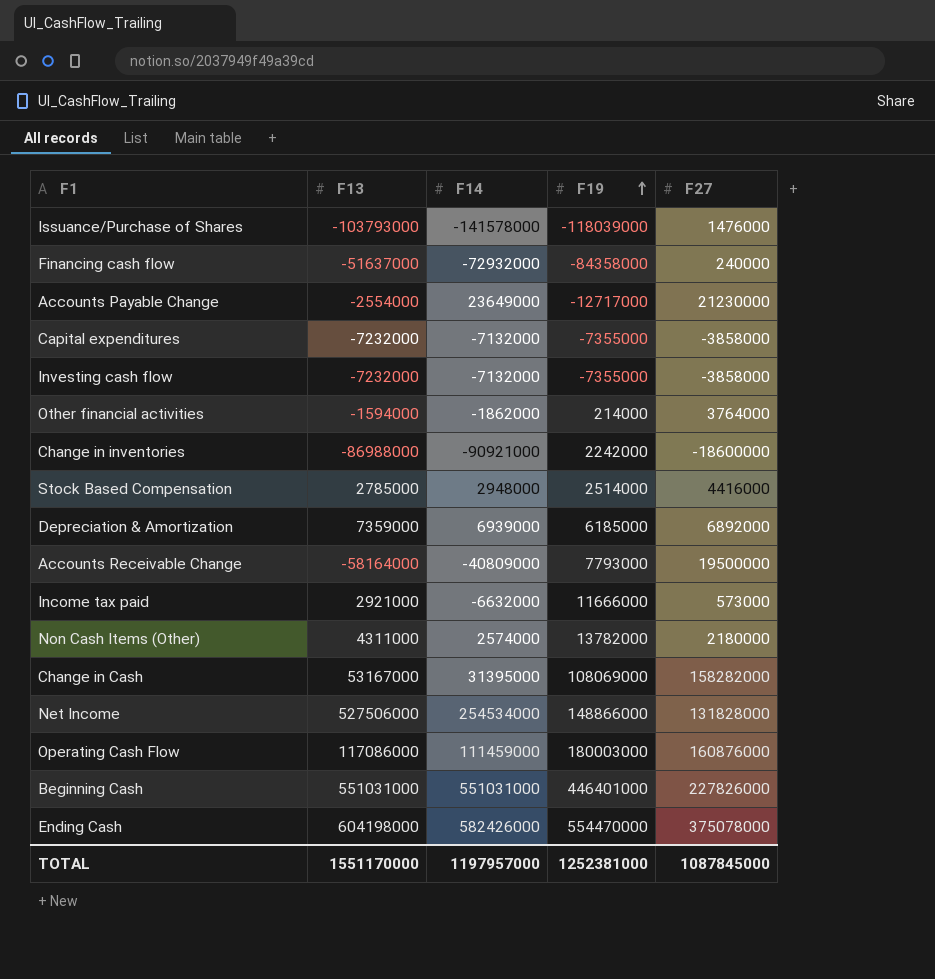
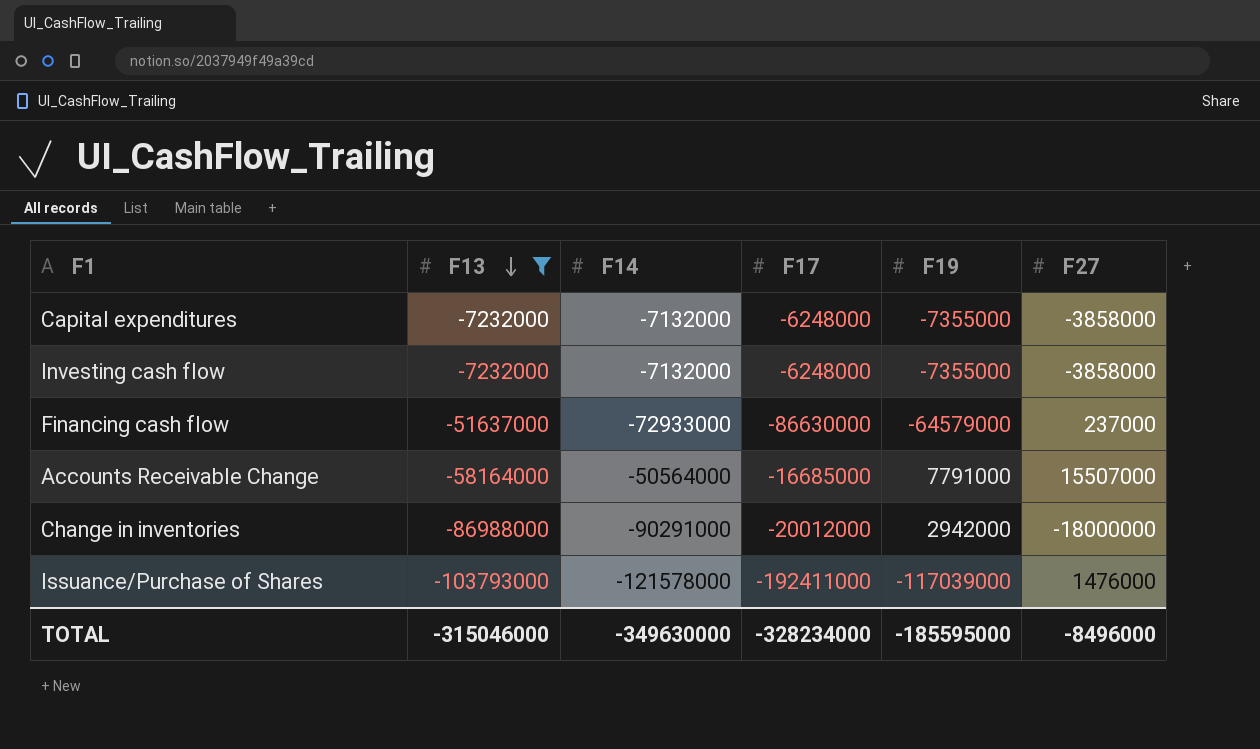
filter: none -> F13 <= -7232000
row order: F19 ascending -> F13 descending
column F17 | position: none -> 4
Financing cash flow | F14: -72932000 -> -72933000
Financing cash flow | F19: -84358000 -> -64579000
Financing cash flow | F27: 240000 -> 237000
Accounts Receivable Change | F14: -40809000 -> -50564000
Accounts Receivable Change | F19: 7793000 -> 7791000
Accounts Receivable Change | F27: 19500000 -> 15507000
Change in inventories | F14: -90921000 -> -90291000
Change in inventories | F19: 2242000 -> 2942000
Change in inventories | F27: -18600000 -> -18000000
Issuance/Purchase of Shares | F14: -141578000 -> -121578000
Issuance/Purchase of Shares | F19: -118039000 -> -117039000
TOTAL | F13: 1551170000 -> -315046000
TOTAL | F14: 1197957000 -> -349630000
TOTAL | F19: 1252381000 -> -185595000
TOTAL | F27: 1087845000 -> -8496000

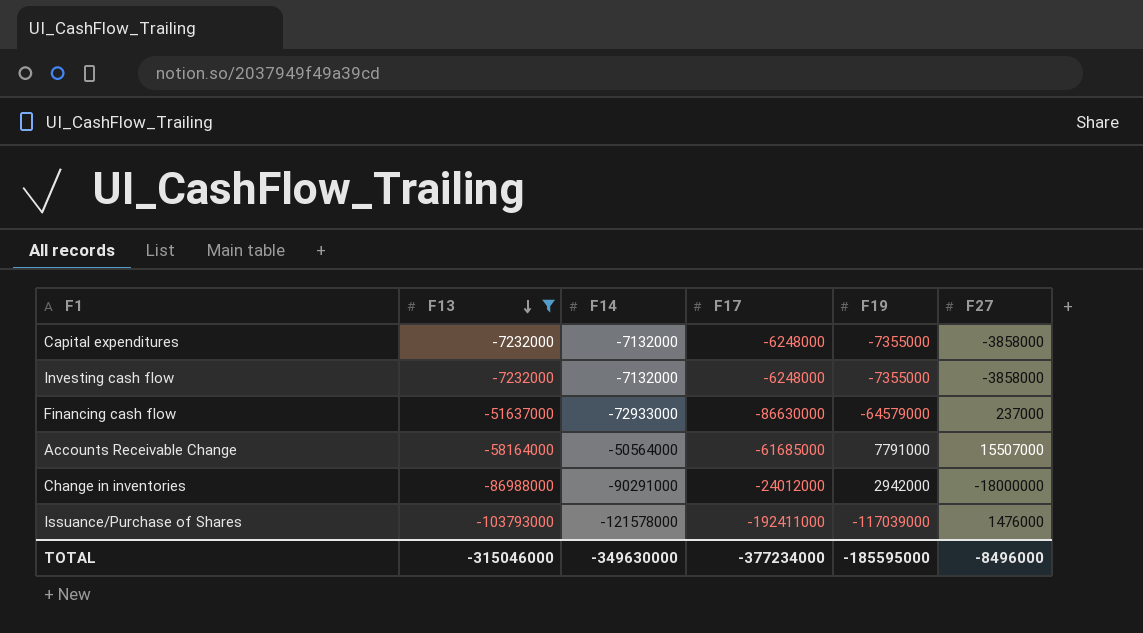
Accounts Receivable Change | F17: -16685000 -> -61685000
Change in inventories | F17: -20012000 -> -24012000
TOTAL | F17: -328234000 -> -377234000

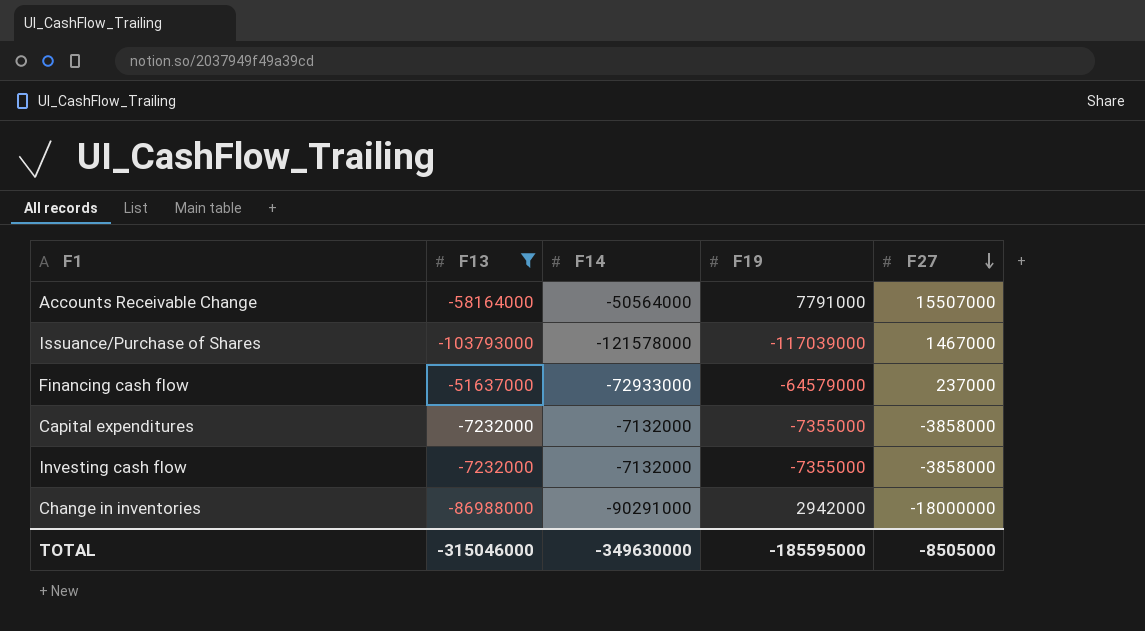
row order: F13 descending -> F27 descending
column F17 | position: 4 -> none
Issuance/Purchase of Shares | F27: 1476000 -> 1467000
TOTAL | F27: -8496000 -> -8505000

